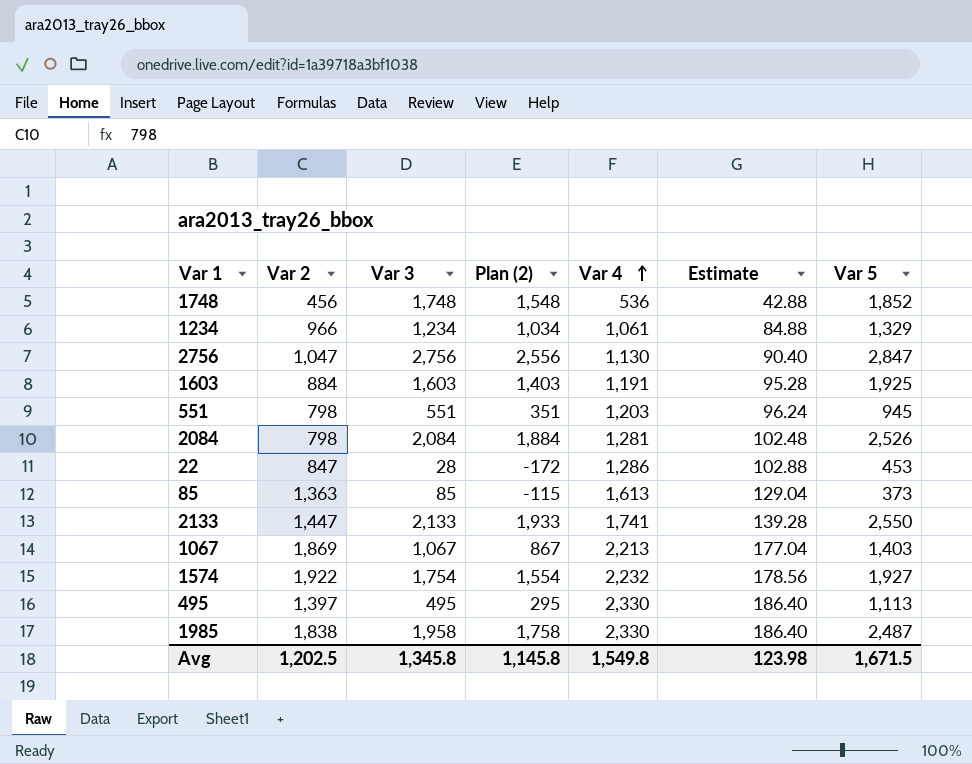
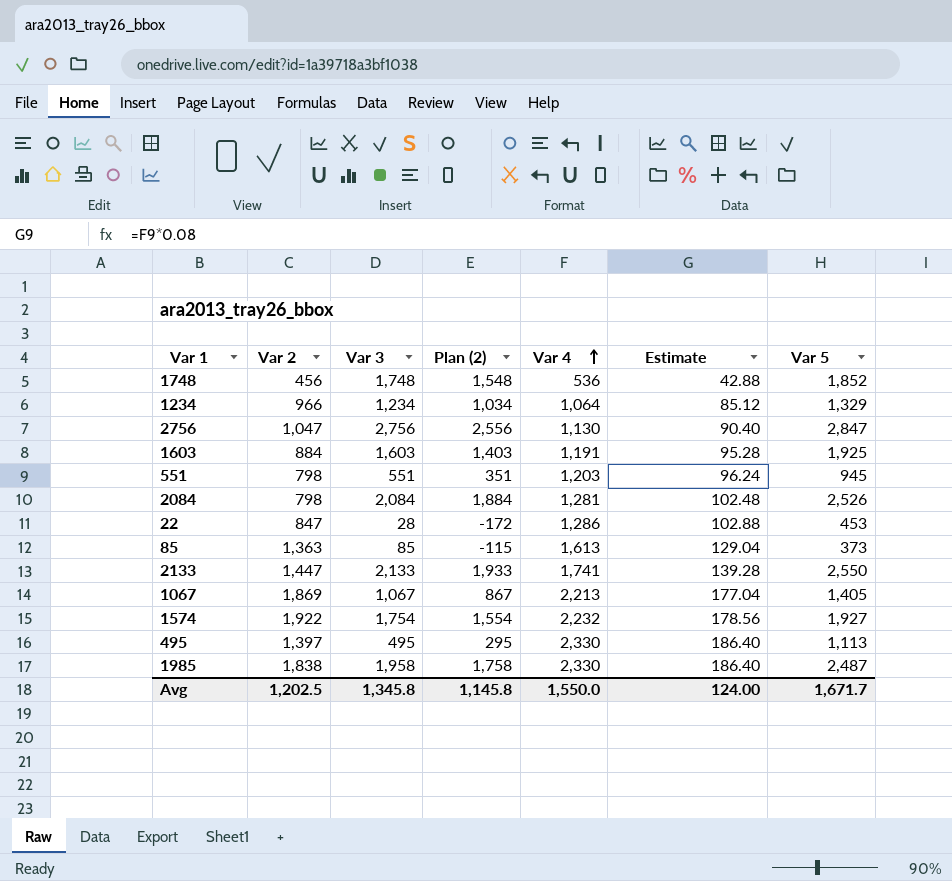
1234 | Var 4: 1,061 -> 1,064
1234 | Estimate: 84.88 -> 85.12
1067 | Var 5: 1,403 -> 1,405
Avg | Var 4: 1,549.8 -> 1,550.0
Avg | Estimate: 123.98 -> 124.00
Avg | Var 5: 1,671.5 -> 1,671.7

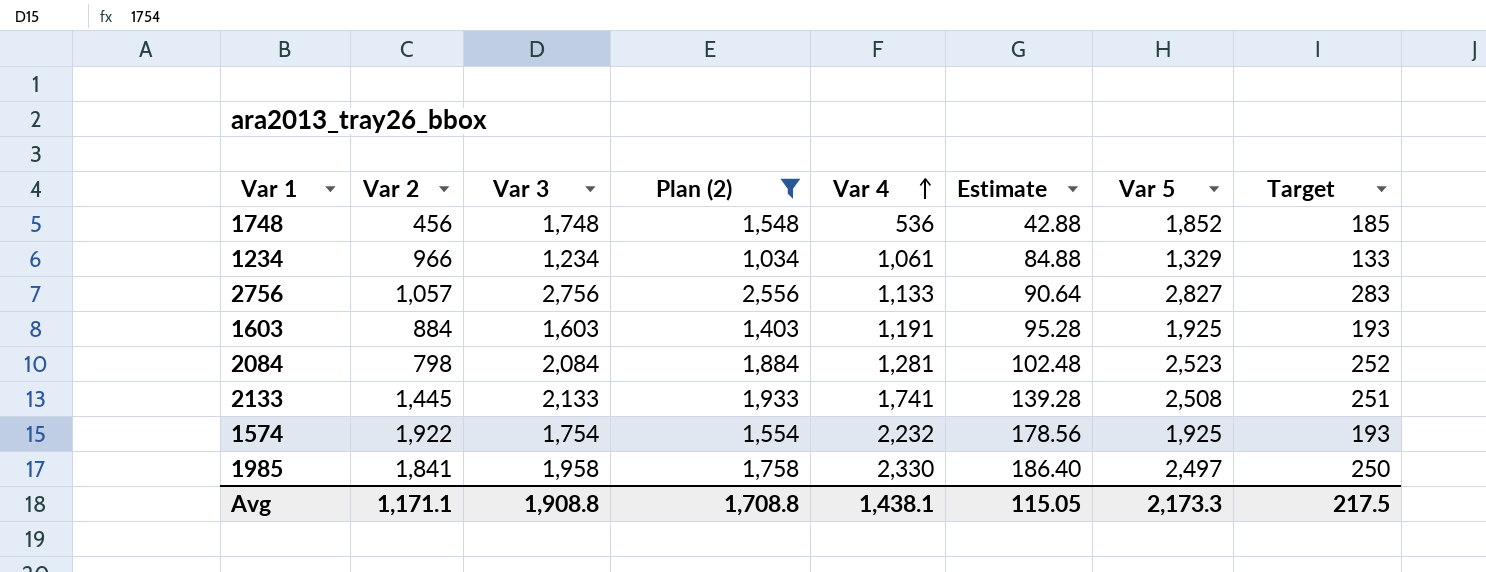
filter: none -> Plan (2) >= 1,034
column Target | formula: none -> [Var 5] * 0.1
1234 | Var 4: 1,064 -> 1,061
1234 | Estimate: 85.12 -> 84.88
2756 | Var 2: 1,047 -> 1,057
2756 | Var 4: 1,130 -> 1,133
2756 | Estimate: 90.40 -> 90.64
2756 | Var 5: 2,847 -> 2,827
2084 | Var 5: 2,526 -> 2,523
2133 | Var 2: 1,447 -> 1,445
2133 | Var 5: 2,550 -> 2,508
1574 | Var 5: 1,927 -> 1,925
1985 | Var 2: 1,838 -> 1,841
1985 | Var 5: 2,487 -> 2,497
Avg | Var 2: 1,202.5 -> 1,171.1
Avg | Var 3: 1,345.8 -> 1,908.8
Avg | Plan (2): 1,145.8 -> 1,708.8
Avg | Var 4: 1,550.0 -> 1,438.1
Avg | Estimate: 124.00 -> 115.05
Avg | Var 5: 1,671.7 -> 2,173.3

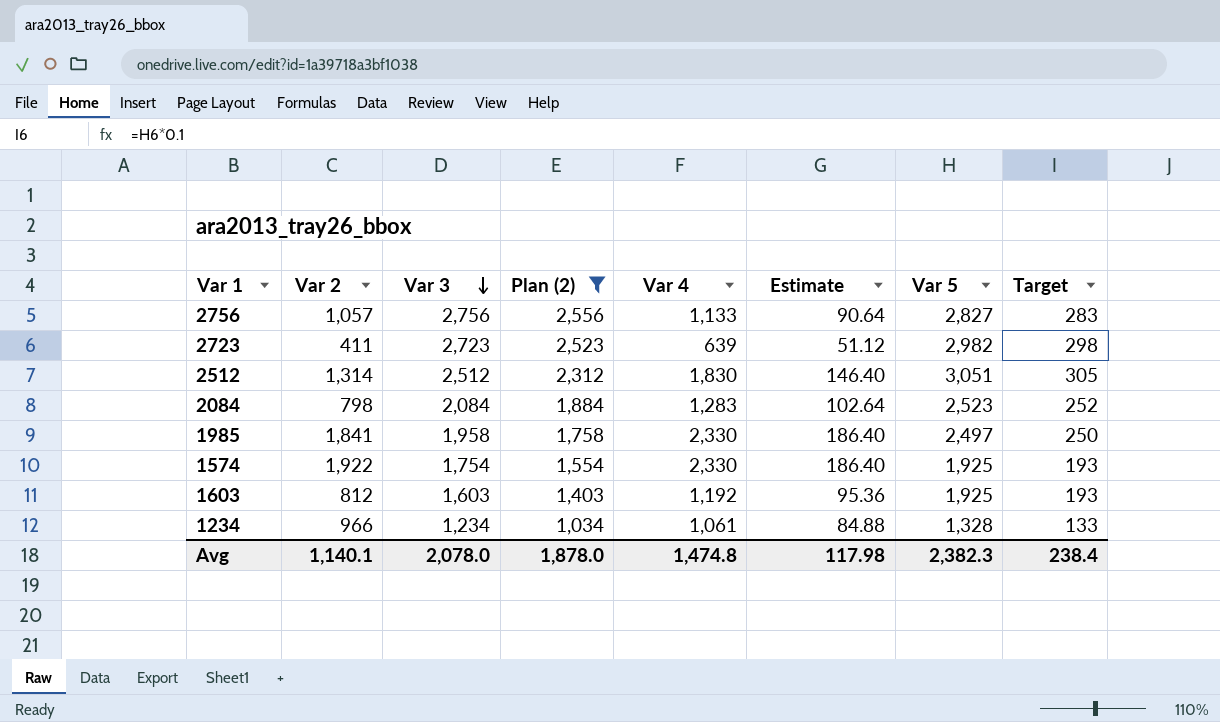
row order: Var 4 ascending -> Var 3 descending
row 1748: 456 | 1,748 | 1,548 | 536 | 42.88 | 1,852 | 185 -> none
row 2133: 1,445 | 2,133 | 1,933 | 1,741 | 139.28 | 2,508 | 251 -> none
row 2723: none -> 411 | 2,723 | 2,523 | 639 | 51.12 | 2,982 | 298
row 2512: none -> 1,314 | 2,512 | 2,312 | 1,830 | 146.40 | 3,051 | 305
2084 | Var 4: 1,281 -> 1,283
2084 | Estimate: 102.48 -> 102.64
1574 | Var 4: 2,232 -> 2,330
1574 | Estimate: 178.56 -> 186.40
1603 | Var 2: 884 -> 812
1603 | Var 4: 1,191 -> 1,192
1603 | Estimate: 95.28 -> 95.36
1234 | Var 5: 1,329 -> 1,328
Avg | Var 2: 1,171.1 -> 1,140.1
Avg | Var 3: 1,908.8 -> 2,078.0
Avg | Plan (2): 1,708.8 -> 1,878.0
Avg | Var 4: 1,438.1 -> 1,474.8
Avg | Estimate: 115.05 -> 117.98
Avg | Var 5: 2,173.3 -> 2,382.3
Avg | Target: 217.5 -> 238.4

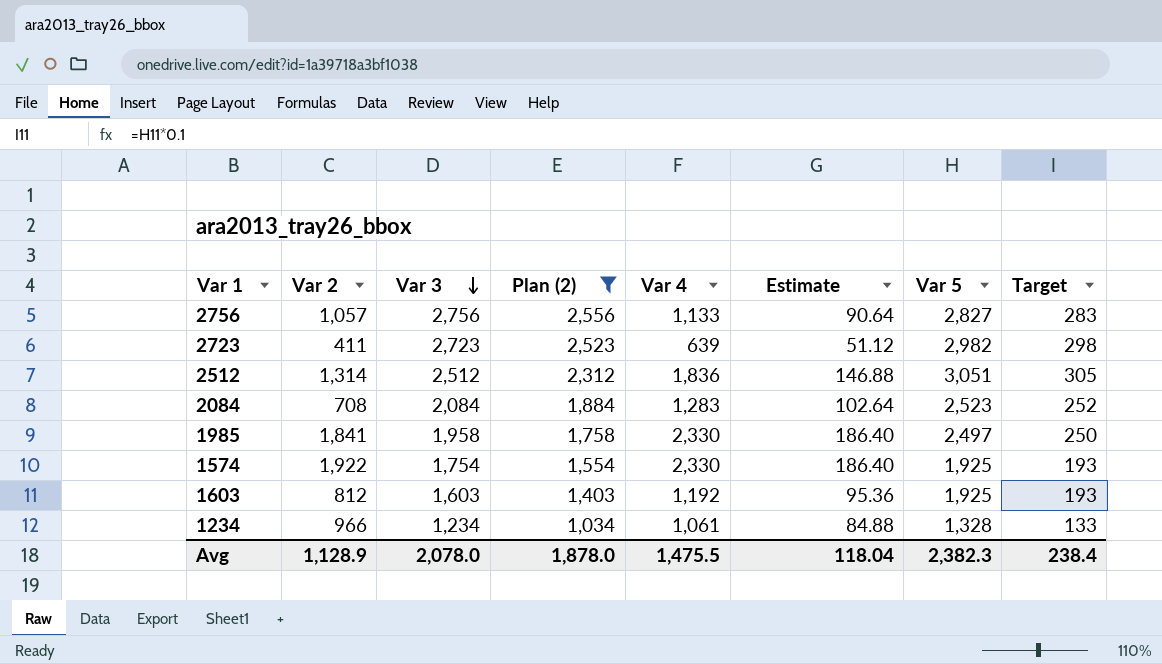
2512 | Var 4: 1,830 -> 1,836
2512 | Estimate: 146.40 -> 146.88
2084 | Var 2: 798 -> 708
Avg | Var 2: 1,140.1 -> 1,128.9
Avg | Var 4: 1,474.8 -> 1,475.5
Avg | Estimate: 117.98 -> 118.04

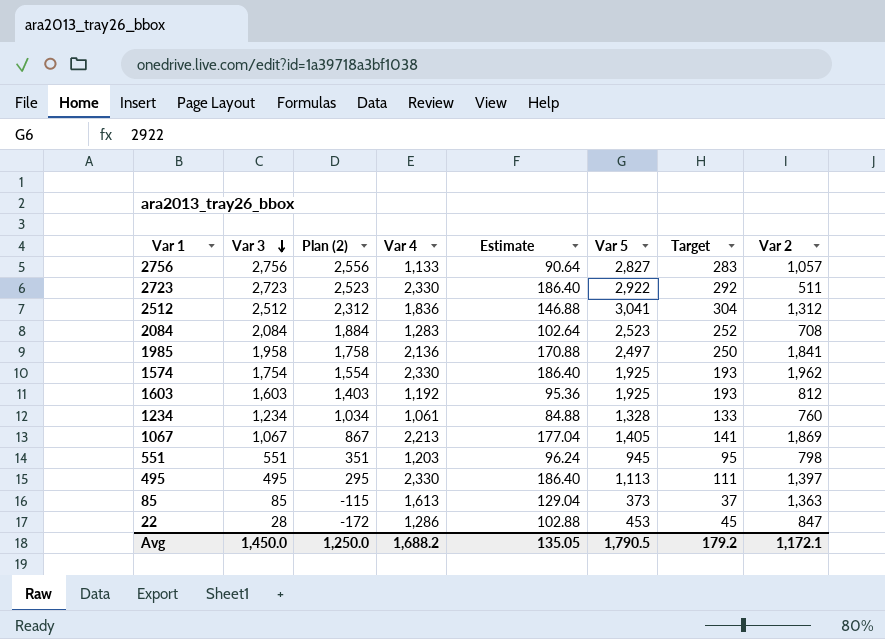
filter: Plan (2) >= 1,034 -> none
column Var 2 | position: 2 -> 8
2723 | Var 4: 639 -> 2,330
2723 | Estimate: 51.12 -> 186.40
2723 | Var 5: 2,982 -> 2,922
2723 | Target: 298 -> 292
2723 | Var 2: 411 -> 511
2512 | Var 5: 3,051 -> 3,041
2512 | Target: 305 -> 304
2512 | Var 2: 1,314 -> 1,312
1985 | Var 4: 2,330 -> 2,136
1985 | Estimate: 186.40 -> 170.88
1574 | Var 2: 1,922 -> 1,962
1234 | Var 2: 966 -> 760
Avg | Var 3: 2,078.0 -> 1,450.0
Avg | Plan (2): 1,878.0 -> 1,250.0
Avg | Var 4: 1,475.5 -> 1,688.2
Avg | Estimate: 118.04 -> 135.05
Avg | Var 5: 2,382.3 -> 1,790.5
Avg | Target: 238.4 -> 179.2
Avg | Var 2: 1,128.9 -> 1,172.1

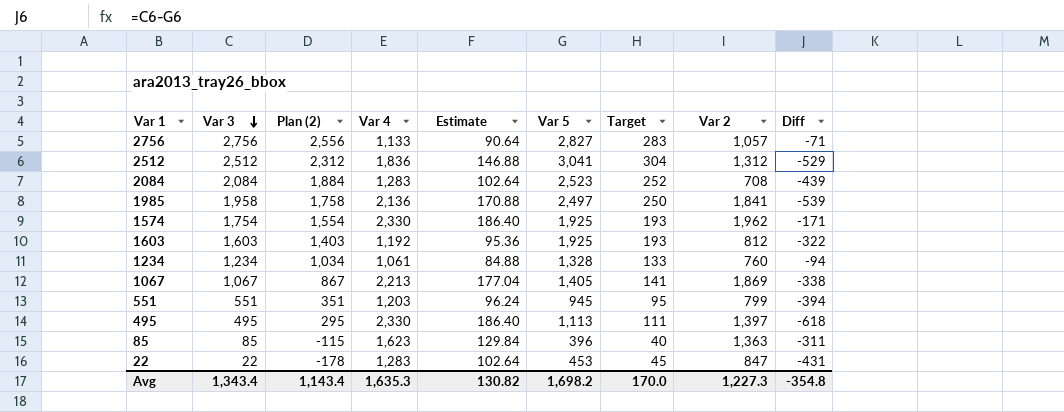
column Diff | formula: none -> [Var 3] - [Var 5]
row 2723: 2,723 | 2,523 | 2,330 | 186.40 | 2,922 | 292 | 511 -> none
551 | Var 2: 798 -> 799
85 | Var 4: 1,613 -> 1,623
85 | Estimate: 129.04 -> 129.84
85 | Var 5: 373 -> 396
85 | Target: 37 -> 40
22 | Var 3: 28 -> 22
22 | Plan (2): -172 -> -178
22 | Var 4: 1,286 -> 1,283
22 | Estimate: 102.88 -> 102.64
Avg | Var 3: 1,450.0 -> 1,343.4
Avg | Plan (2): 1,250.0 -> 1,143.4
Avg | Var 4: 1,688.2 -> 1,635.3
Avg | Estimate: 135.05 -> 130.82
Avg | Var 5: 1,790.5 -> 1,698.2
Avg | Target: 179.2 -> 170.0
Avg | Var 2: 1,172.1 -> 1,227.3

